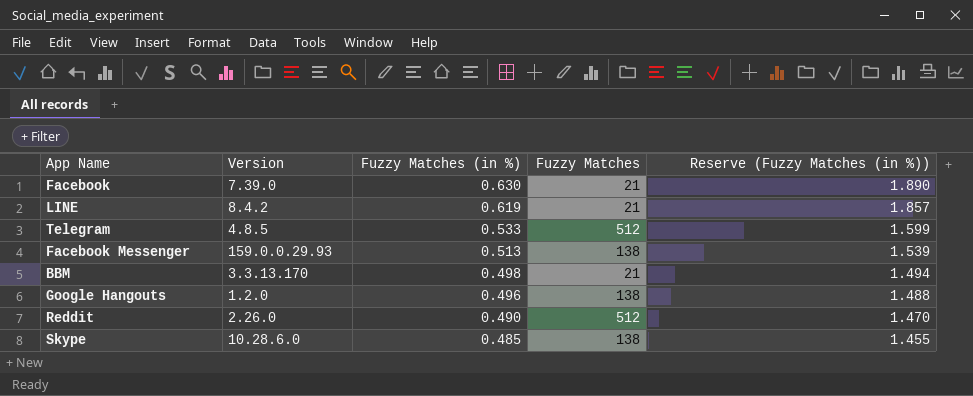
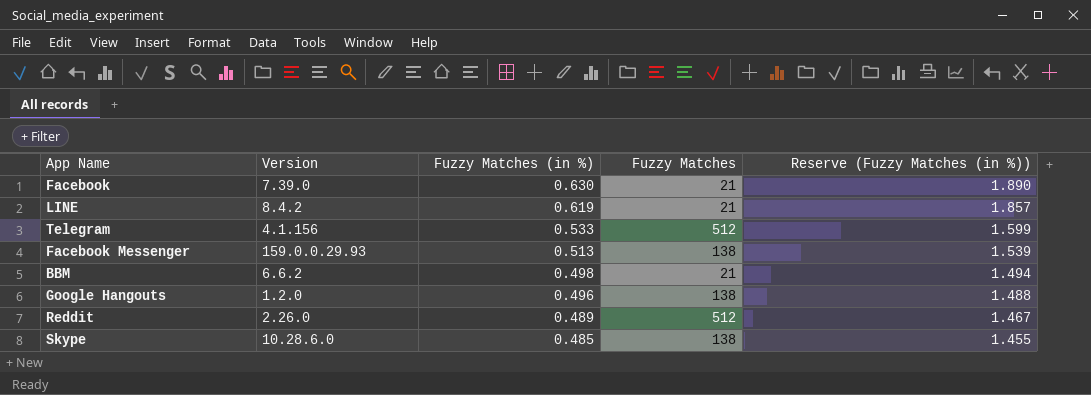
Telegram | Version: 4.8.5 -> 4.1.156
BBM | Version: 3.3.13.170 -> 6.6.2
Reddit | Fuzzy Matches (in %): 0.490 -> 0.489
Reddit | Reserve (Fuzzy Matches (in %)): 1.470 -> 1.467

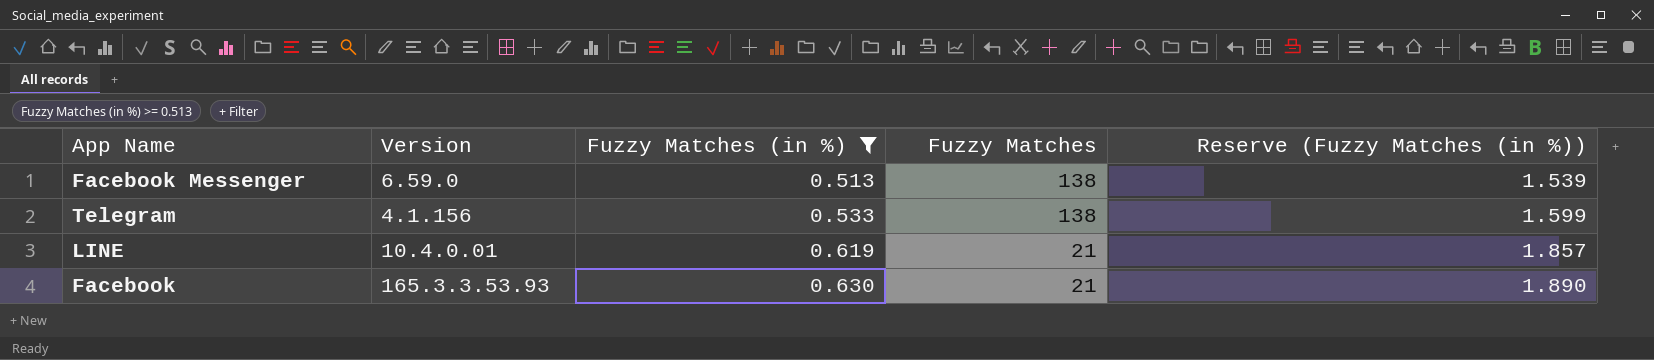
filter: none -> Fuzzy Matches (in %) >= 0.513
row order: Fuzzy Matches (in %) descending -> Fuzzy Matches (in %) ascending
Facebook Messenger | Version: 159.0.0.29.93 -> 6.59.0
Telegram | Fuzzy Matches: 512 -> 138
LINE | Version: 8.4.2 -> 10.4.0.01
Facebook | Version: 7.39.0 -> 165.3.3.53.93

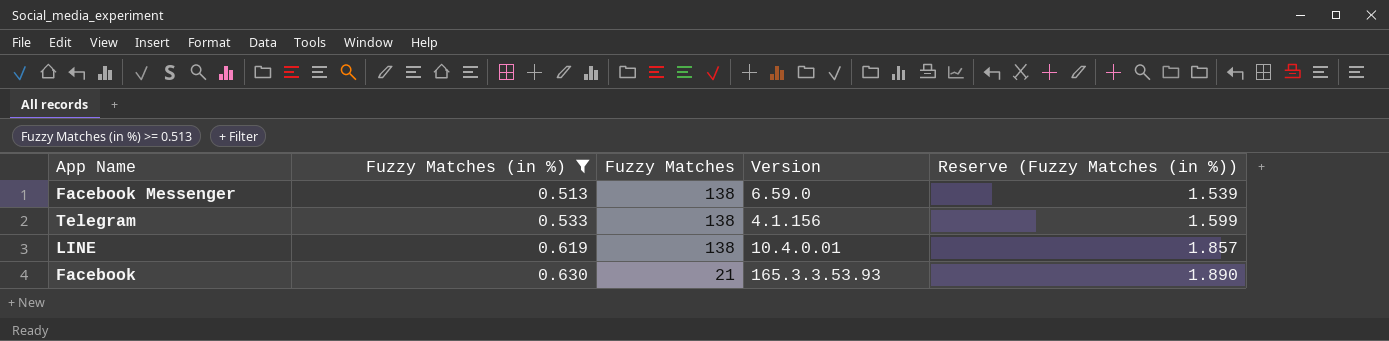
column Version | position: 2 -> 4
LINE | Fuzzy Matches: 21 -> 138

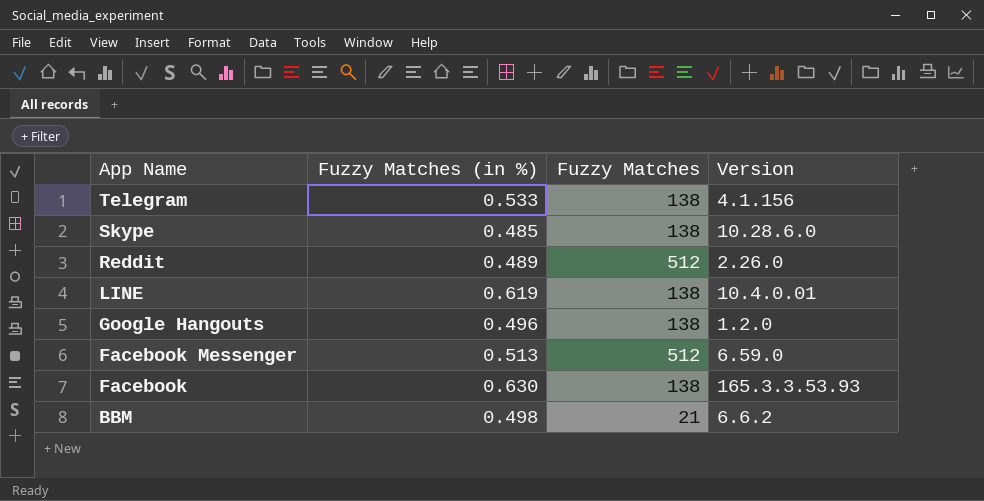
filter: Fuzzy Matches (in %) >= 0.513 -> none
row order: Fuzzy Matches (in %) ascending -> App Name descending
column Reserve (Fuzzy Matches (in %)) | formula: [Fuzzy Matches (in %)] * 3 -> none
Facebook Messenger | Fuzzy Matches: 138 -> 512
Facebook | Fuzzy Matches: 21 -> 138

